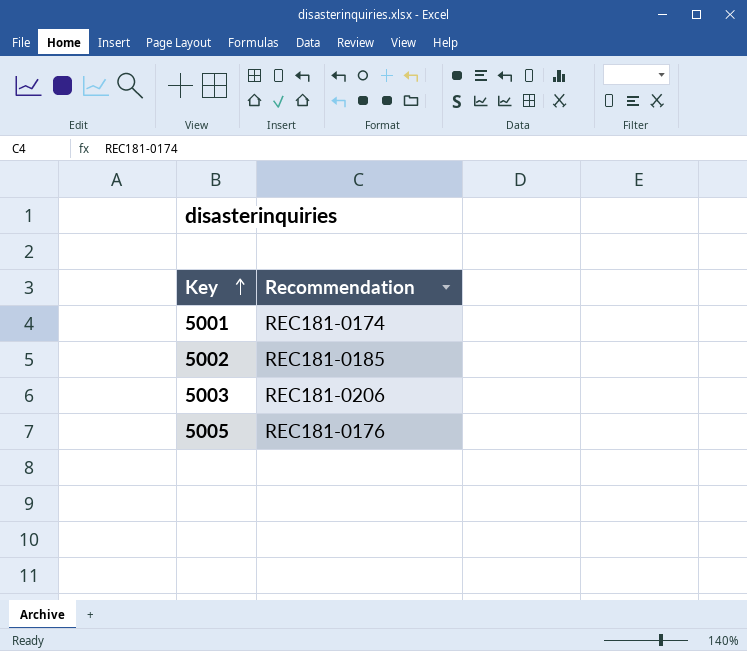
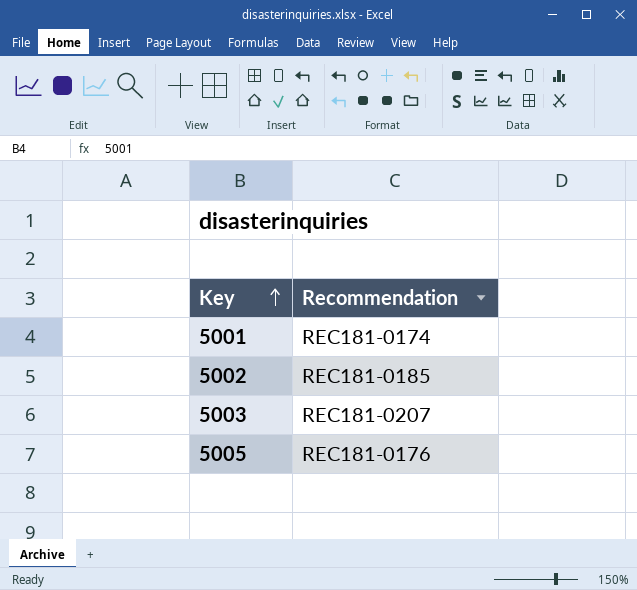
5003 | Recommendation: REC181-0206 -> REC181-0207

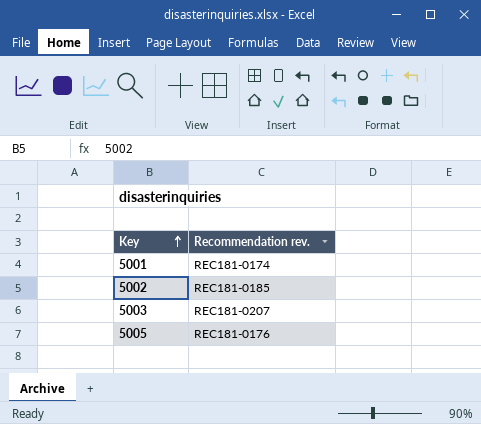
column name: Recommendation -> Recommendation rev.

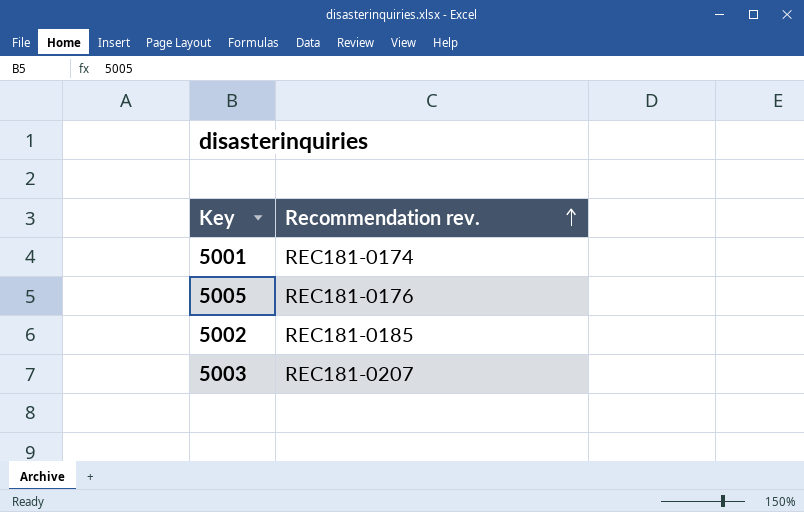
row order: Key ascending -> Recommendation rev. ascending

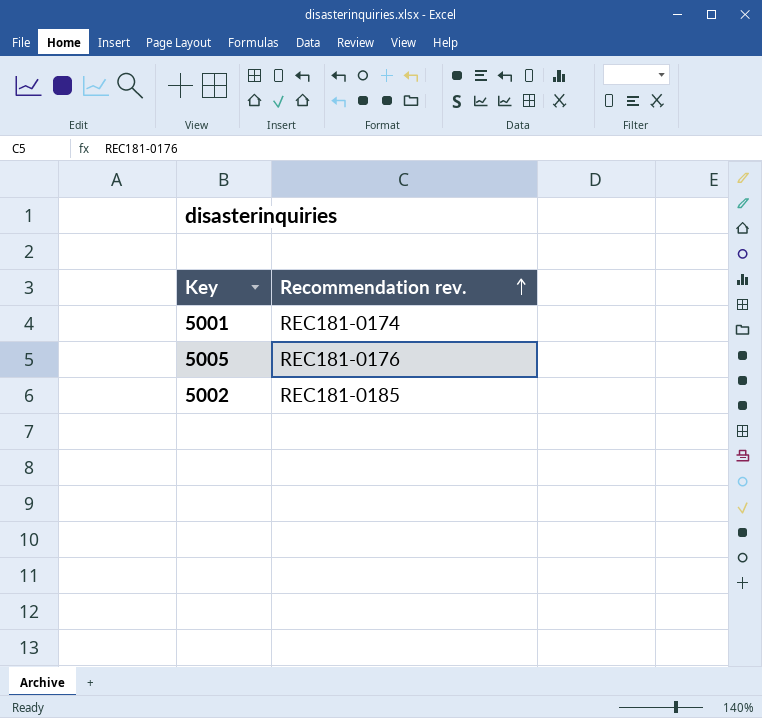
row 5003: REC181-0207 -> none

